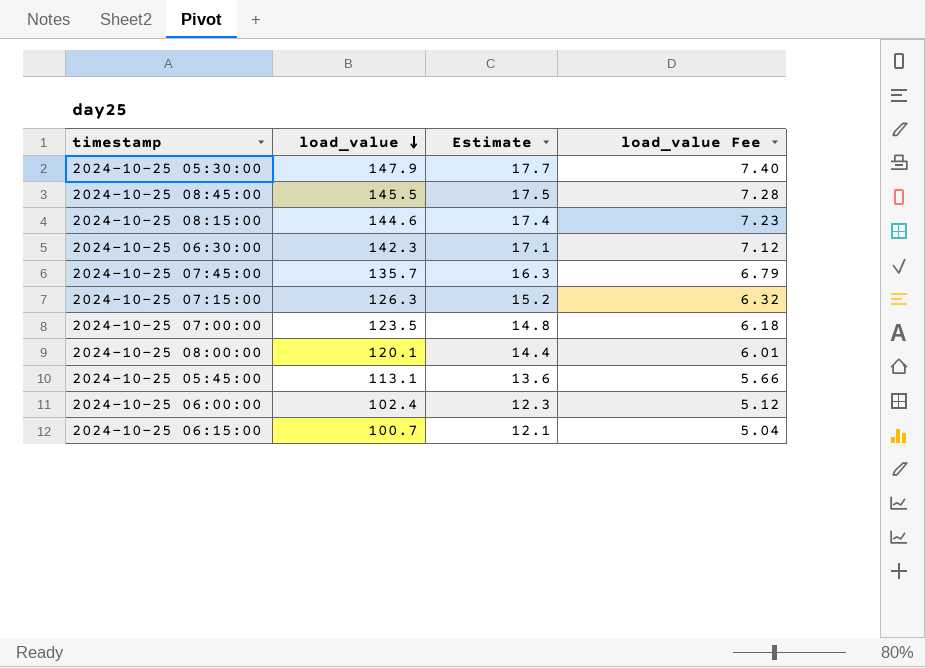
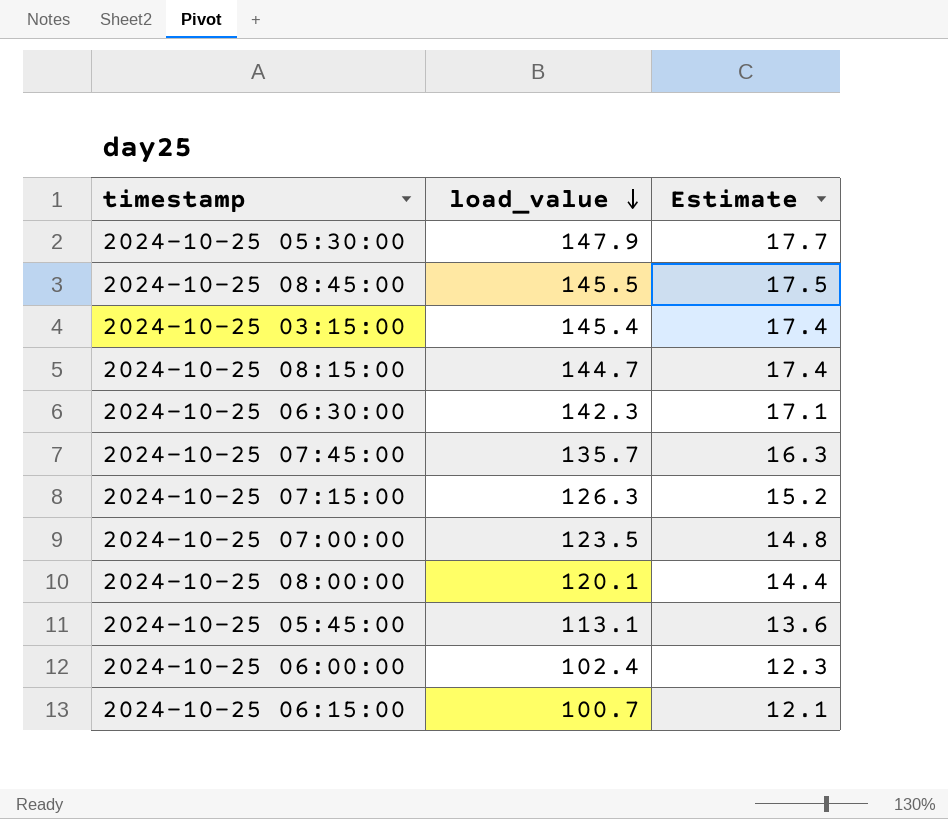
column load_value Fee | formula: [load_value] * 0.05 -> none
row 2024-10-25 03:15:00: none -> 145.4 | 17.4
2024-10-25 08:15:00 | load_value: 144.6 -> 144.7

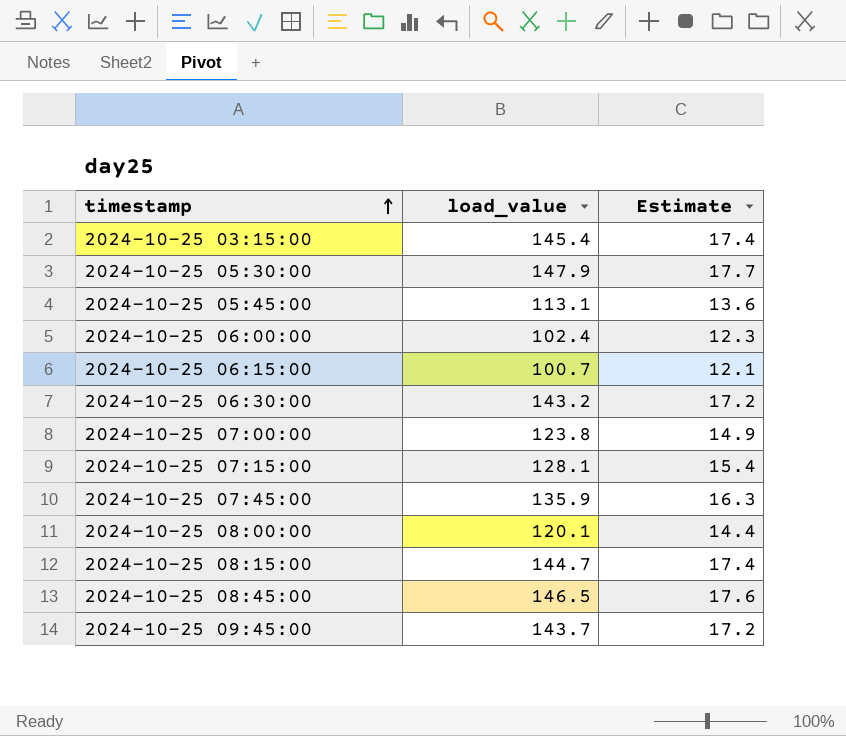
row order: load_value descending -> timestamp ascending
2024-10-25 06:30:00 | load_value: 142.3 -> 143.2
2024-10-25 06:30:00 | Estimate: 17.1 -> 17.2
2024-10-25 07:00:00 | load_value: 123.5 -> 123.8
2024-10-25 07:00:00 | Estimate: 14.8 -> 14.9
2024-10-25 07:15:00 | load_value: 126.3 -> 128.1
2024-10-25 07:15:00 | Estimate: 15.2 -> 15.4
2024-10-25 07:45:00 | load_value: 135.7 -> 135.9
2024-10-25 08:45:00 | load_value: 145.5 -> 146.5
2024-10-25 08:45:00 | Estimate: 17.5 -> 17.6
row 2024-10-25 09:45:00: none -> 143.7 | 17.2

